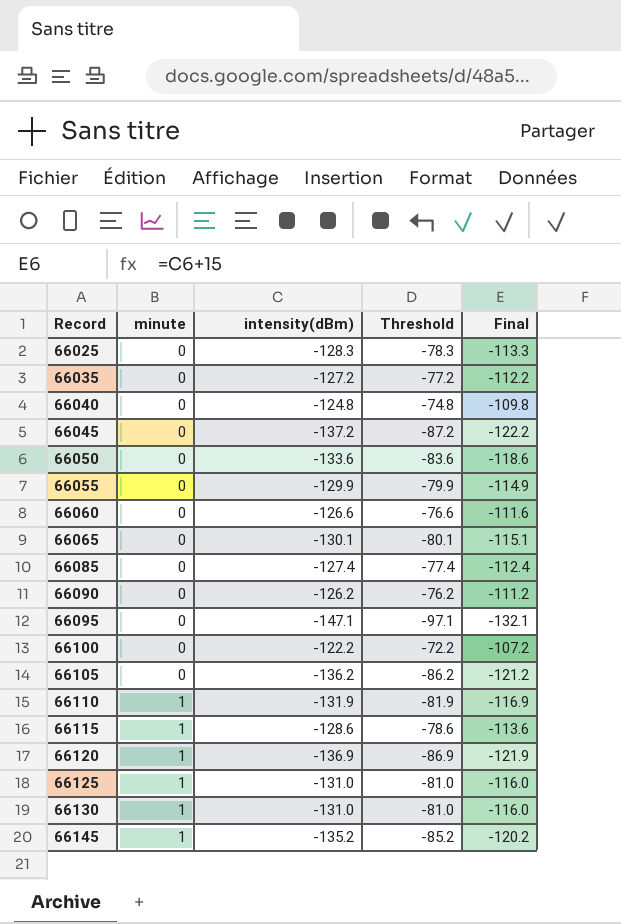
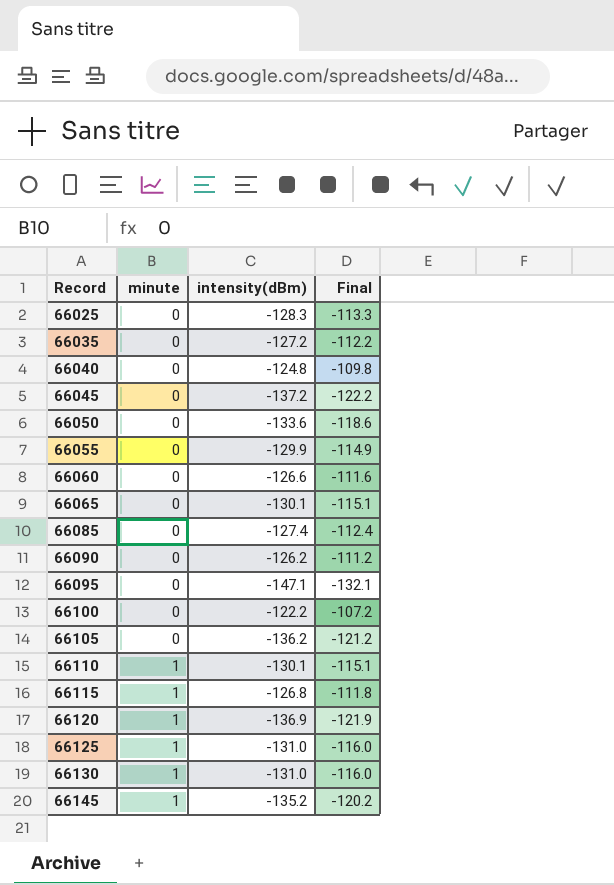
column Threshold | formula: [intensity(dBm)] + 50 -> none
66110 | intensity(dBm): -131.9 -> -130.1
66110 | Final: -116.9 -> -115.1
66115 | intensity(dBm): -128.6 -> -126.8
66115 | Final: -113.6 -> -111.8

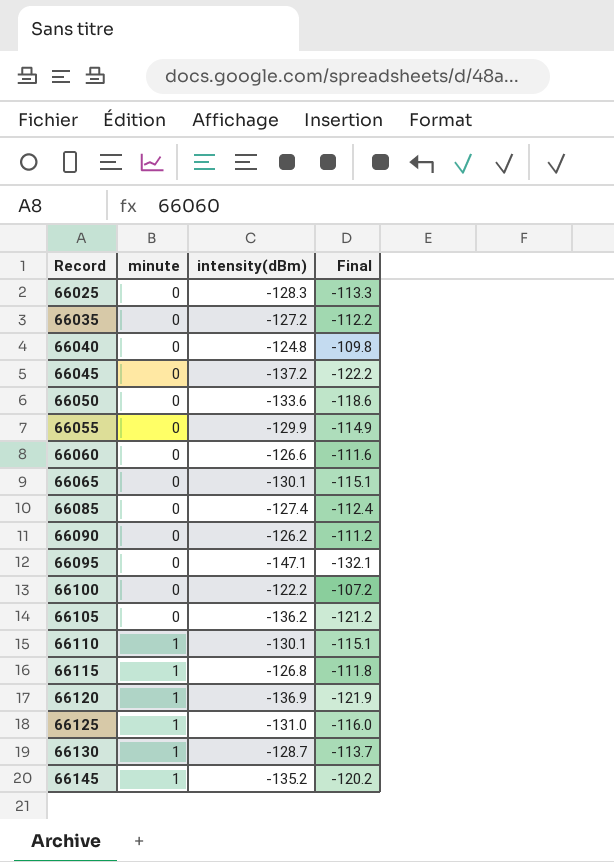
66130 | intensity(dBm): -131.0 -> -128.7
66130 | Final: -116.0 -> -113.7

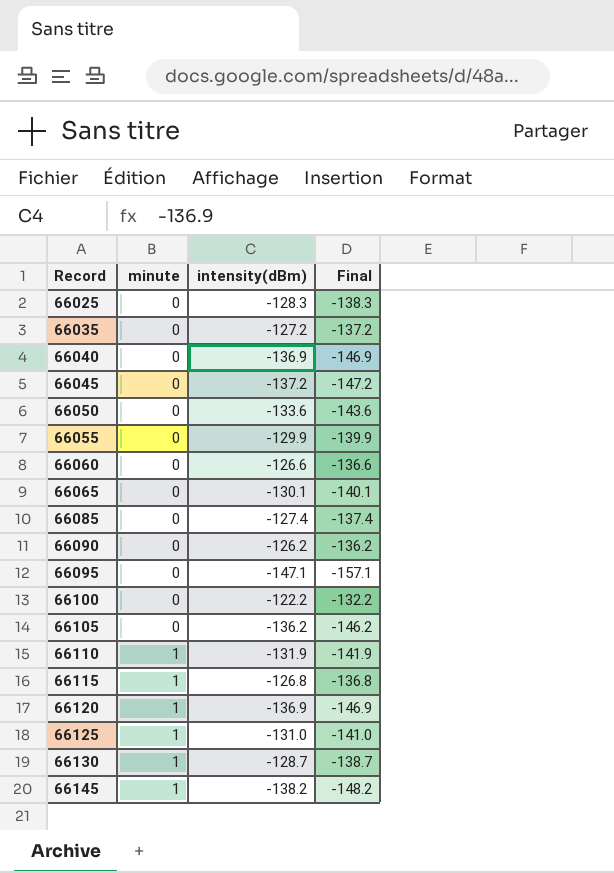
column Final | formula: [intensity(dBm)] + 15 -> [intensity(dBm)] - 10
66040 | intensity(dBm): -124.8 -> -136.9
66110 | intensity(dBm): -130.1 -> -131.9
66145 | intensity(dBm): -135.2 -> -138.2

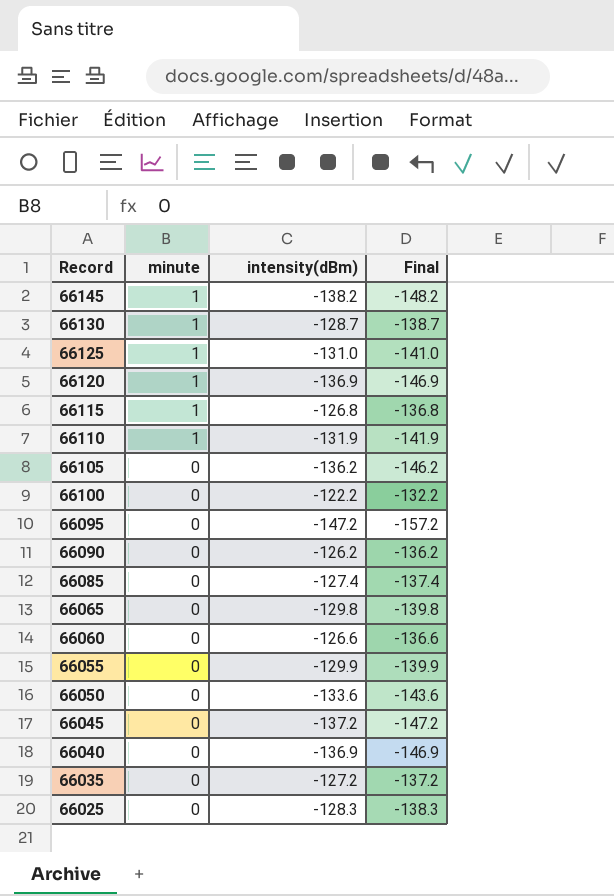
row order: Record ascending -> Record descending
66095 | intensity(dBm): -147.1 -> -147.2
66095 | Final: -157.1 -> -157.2
66065 | intensity(dBm): -130.1 -> -129.8
66065 | Final: -140.1 -> -139.8

